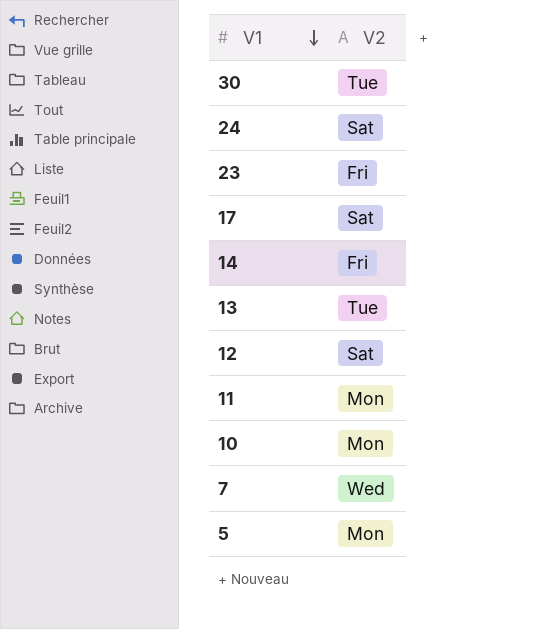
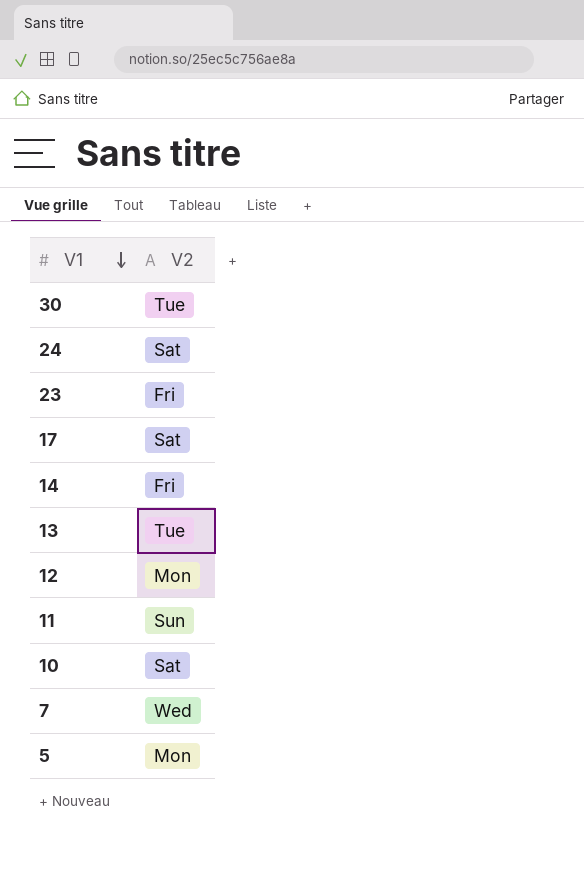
12 | V2: Sat -> Mon
11 | V2: Mon -> Sun
10 | V2: Mon -> Sat

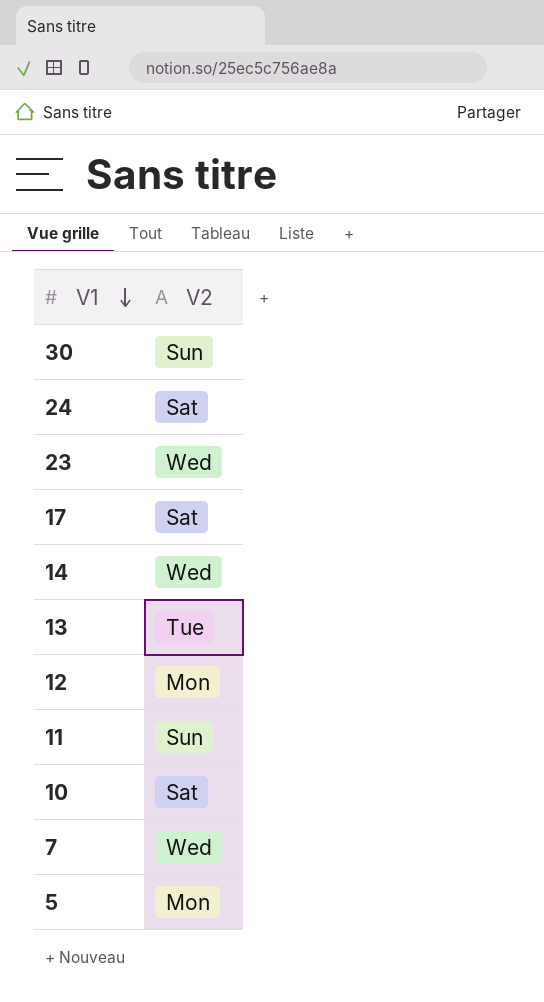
30 | V2: Tue -> Sun
23 | V2: Fri -> Wed
14 | V2: Fri -> Wed

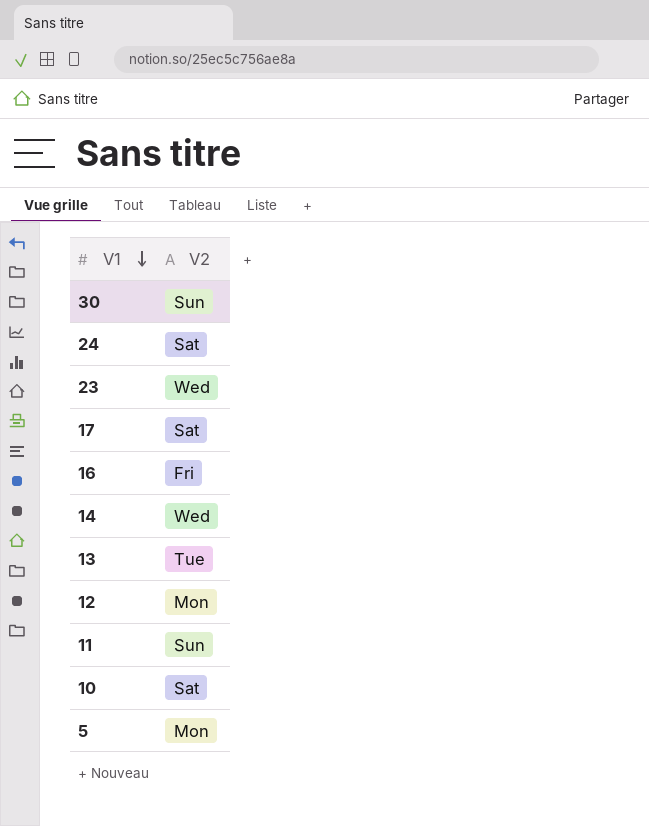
row 7: Wed -> none
row 16: none -> Fri

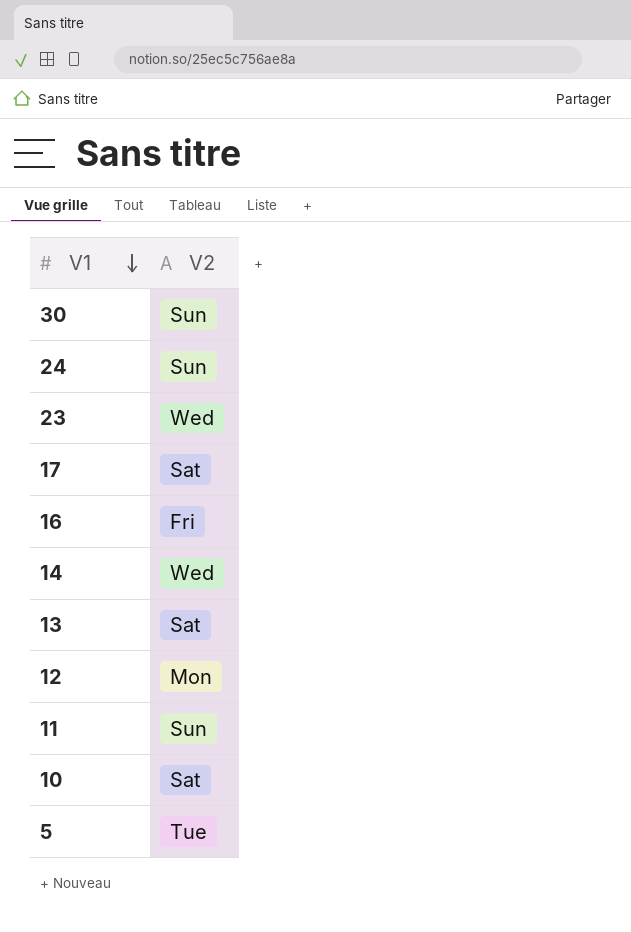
24 | V2: Sat -> Sun
13 | V2: Tue -> Sat
5 | V2: Mon -> Tue

